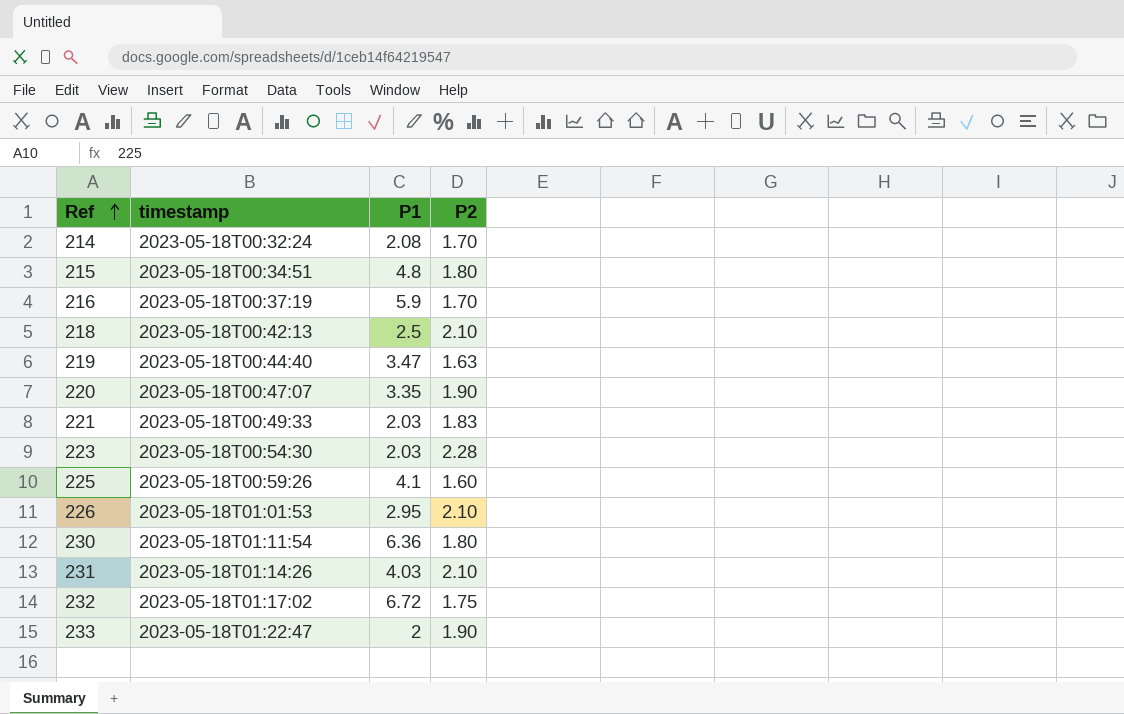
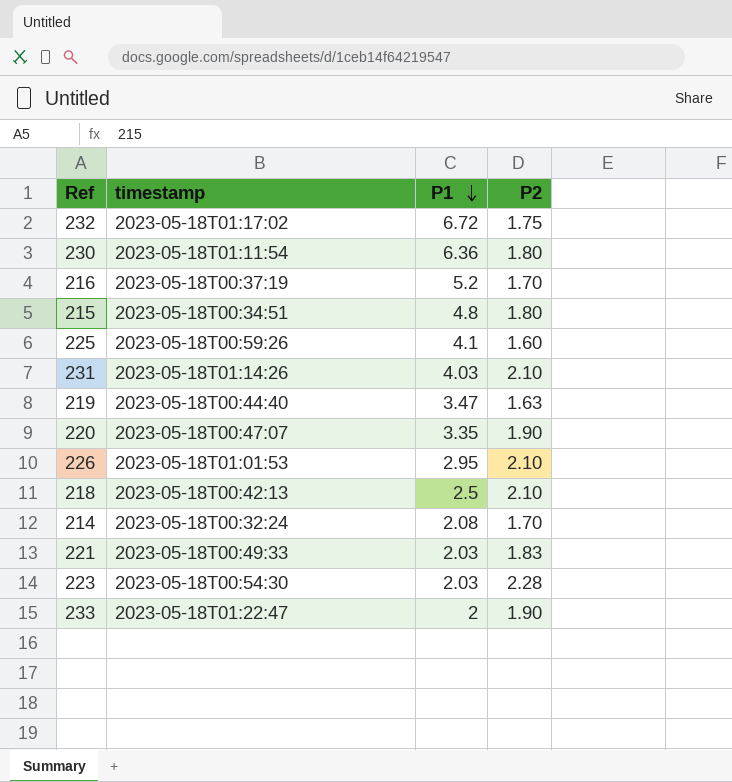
row order: Ref ascending -> P1 descending
216 | P1: 5.9 -> 5.2

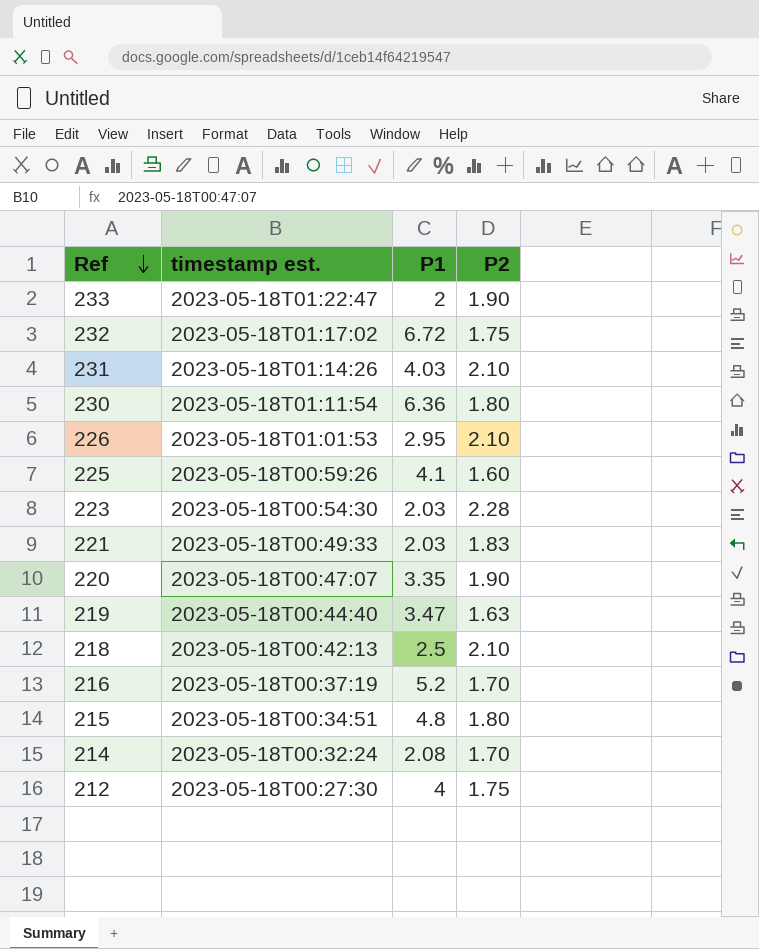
row order: P1 descending -> Ref descending
column name: timestamp -> timestamp est.
row 212: none -> 2023-05-18T00:27:30 | 4 | 1.75

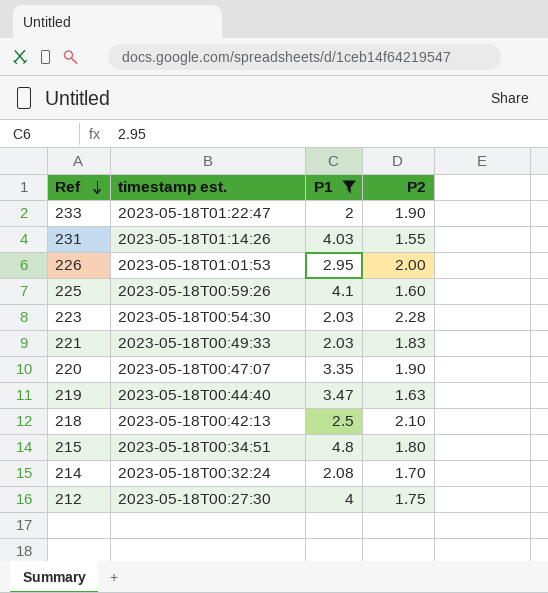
filter: none -> P1 <= 4.8
231 | P2: 2.10 -> 1.55
226 | P2: 2.10 -> 2.00

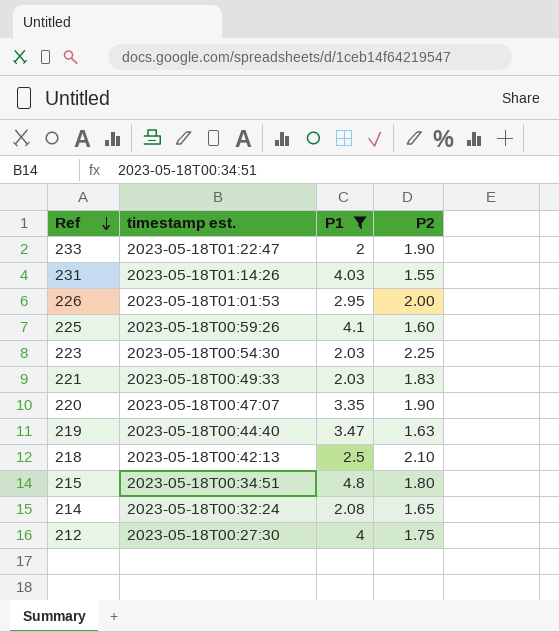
223 | P2: 2.28 -> 2.25
214 | P2: 1.70 -> 1.65

